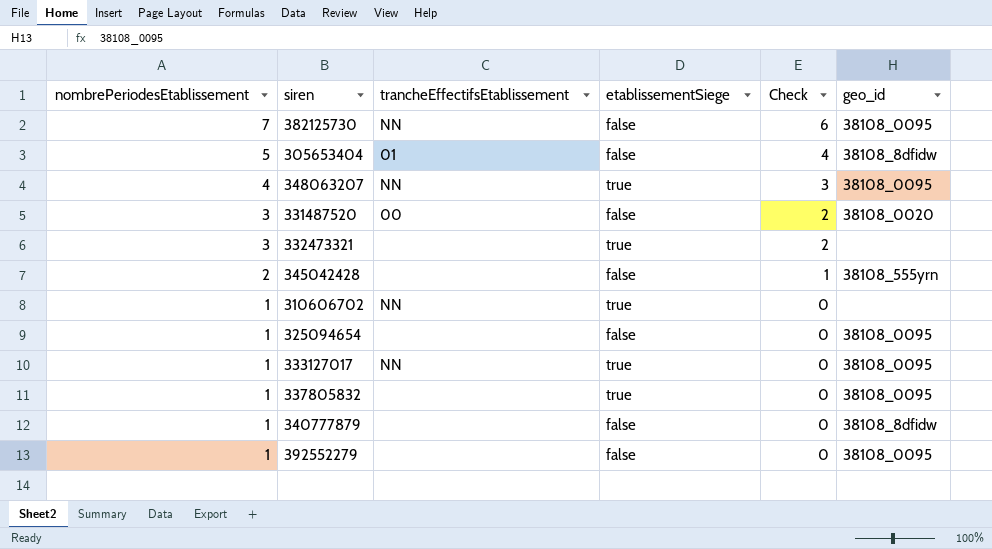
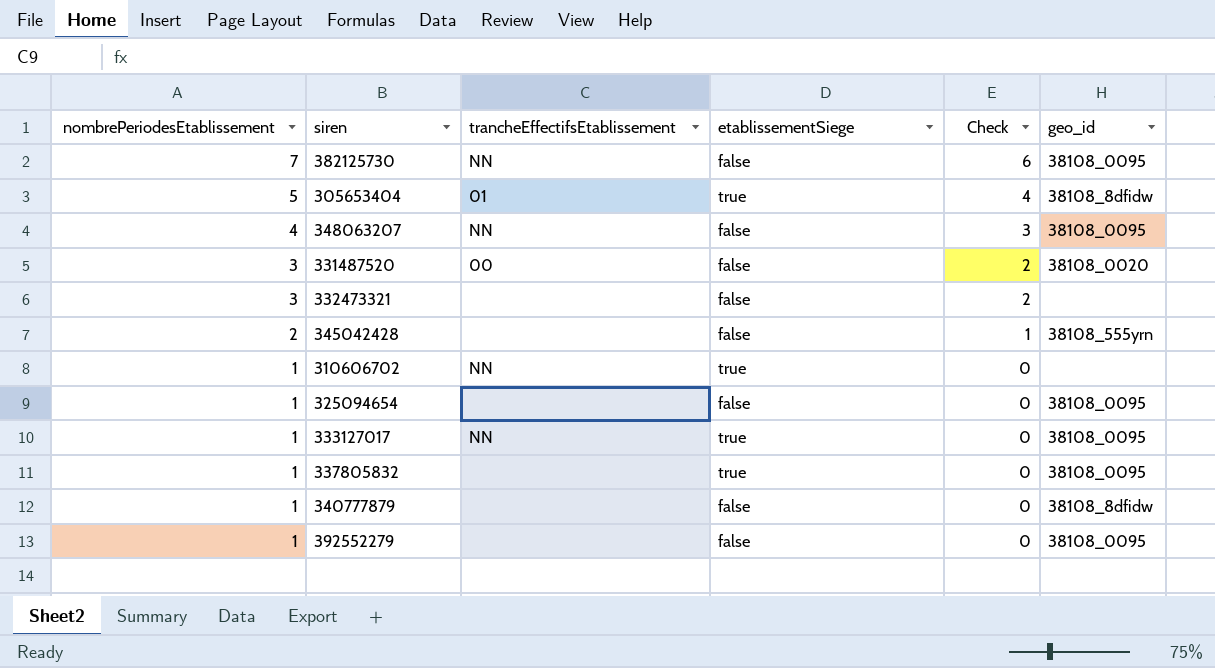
305653404 | etablissementSiege: false -> true
348063207 | etablissementSiege: true -> false
332473321 | etablissementSiege: true -> false

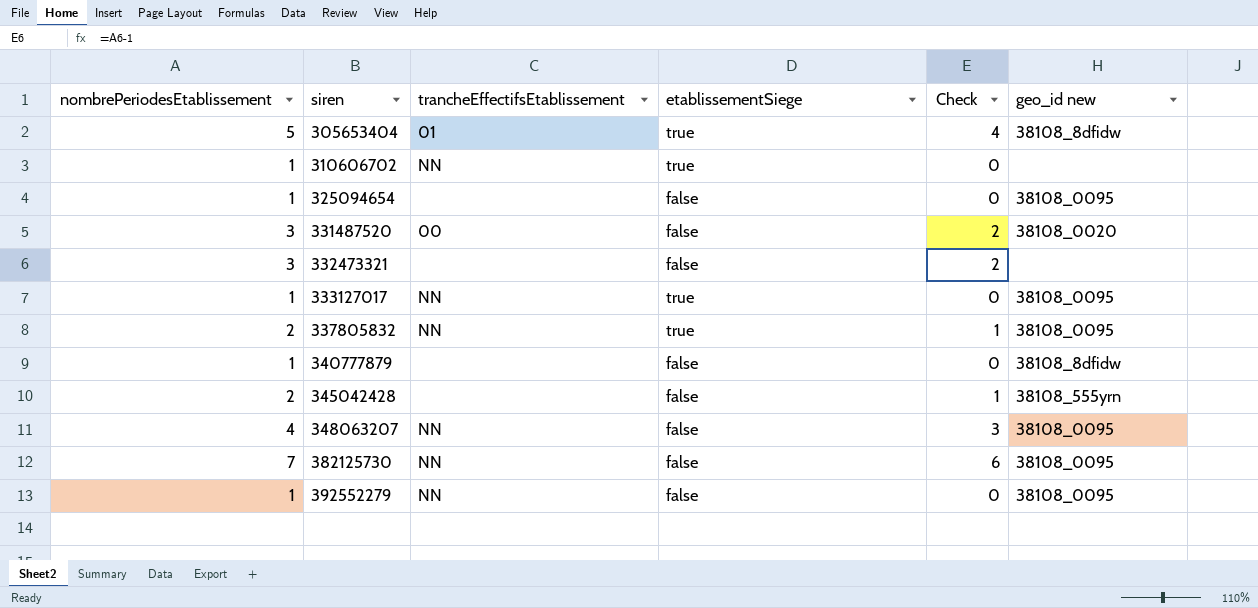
row order: nombrePeriodesEtablissement descending -> siren ascending
column name: geo_id -> geo_id new
337805832 | nombrePeriodesEtablissement: 1 -> 2
337805832 | trancheEffectifsEtablissement: none -> NN
337805832 | Check: 0 -> 1
392552279 | trancheEffectifsEtablissement: none -> NN

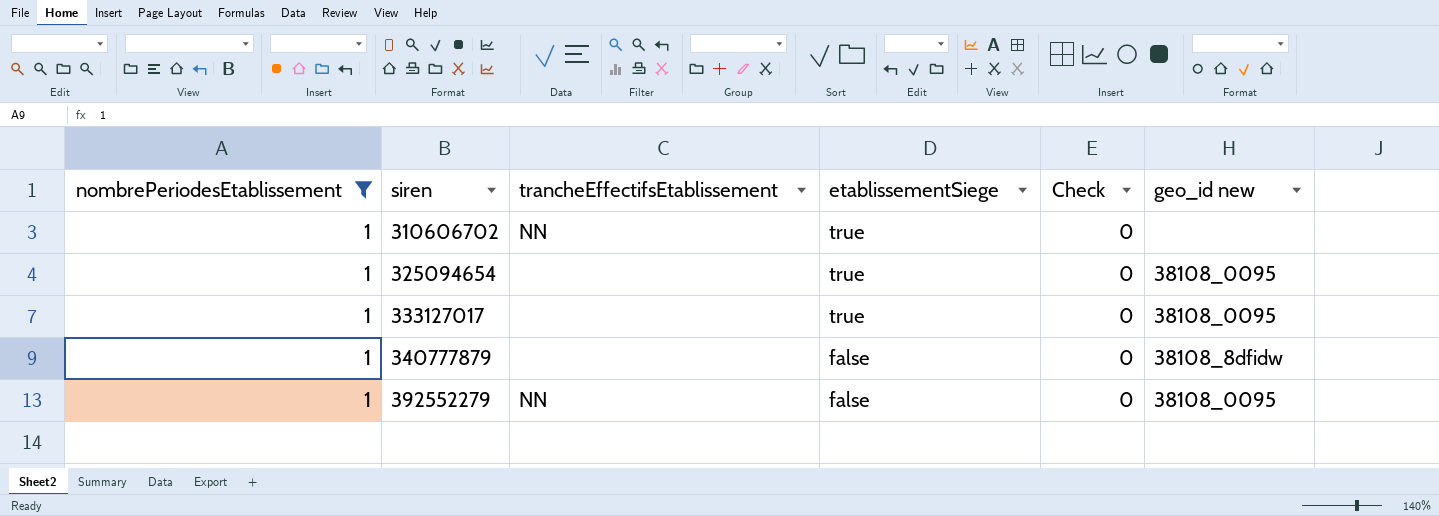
filter: none -> nombrePeriodesEtablissement = 1
325094654 | etablissementSiege: false -> true
333127017 | trancheEffectifsEtablissement: NN -> none

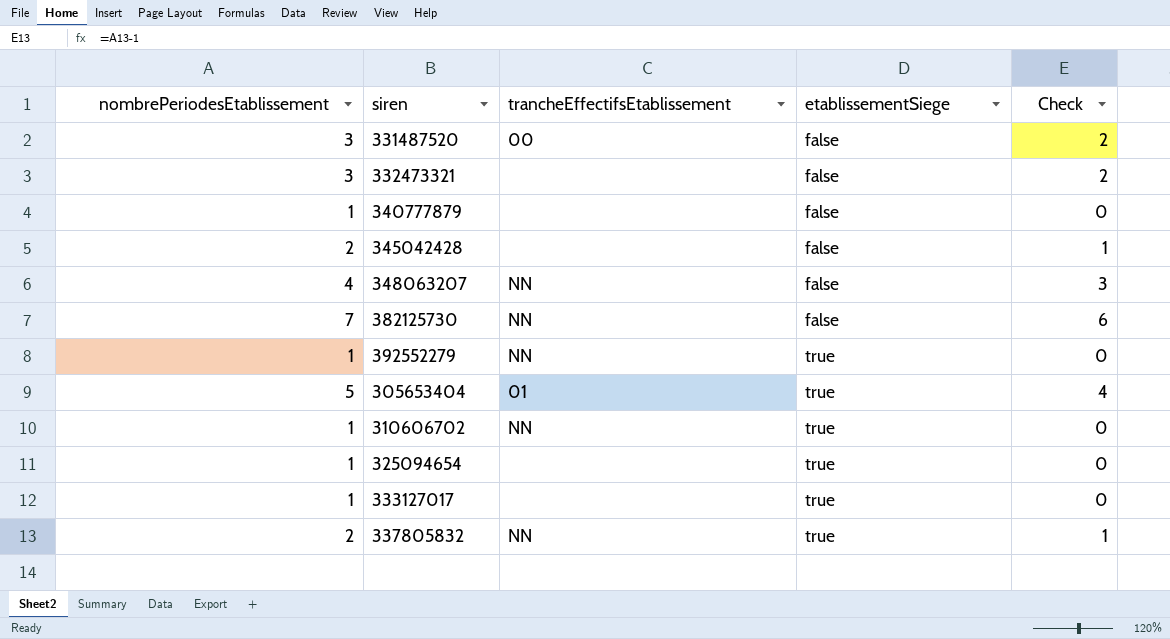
filter: nombrePeriodesEtablissement = 1 -> none
row order: siren ascending -> etablissementSiege ascending
column geo_id new | position: 6 -> none
392552279 | etablissementSiege: false -> true

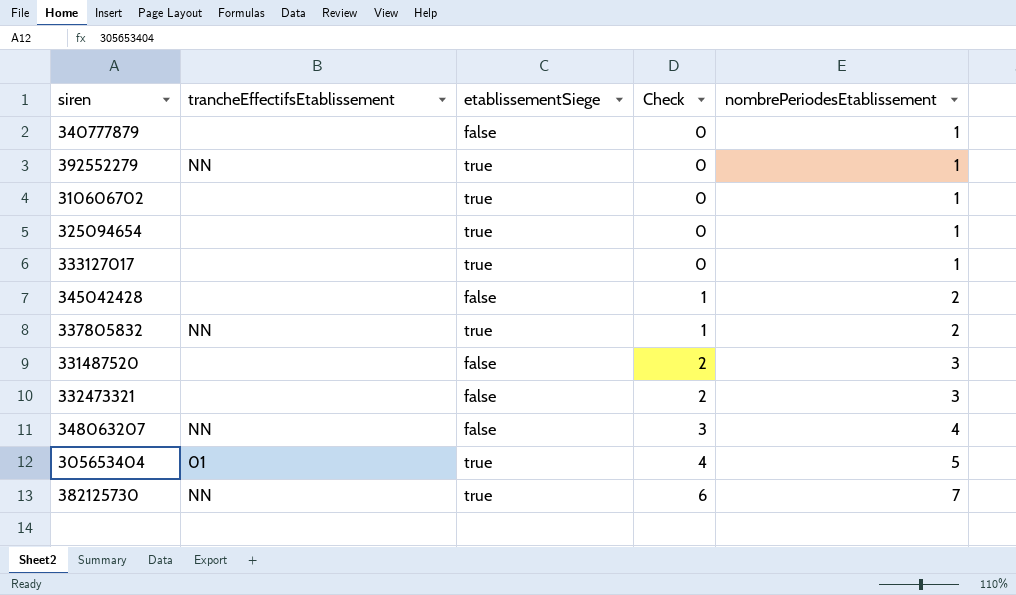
row order: etablissementSiege ascending -> Check ascending
column nombrePeriodesEtablissement | position: 1 -> 5
310606702 | trancheEffectifsEtablissement: NN -> none
331487520 | trancheEffectifsEtablissement: 00 -> none
382125730 | etablissementSiege: false -> true

